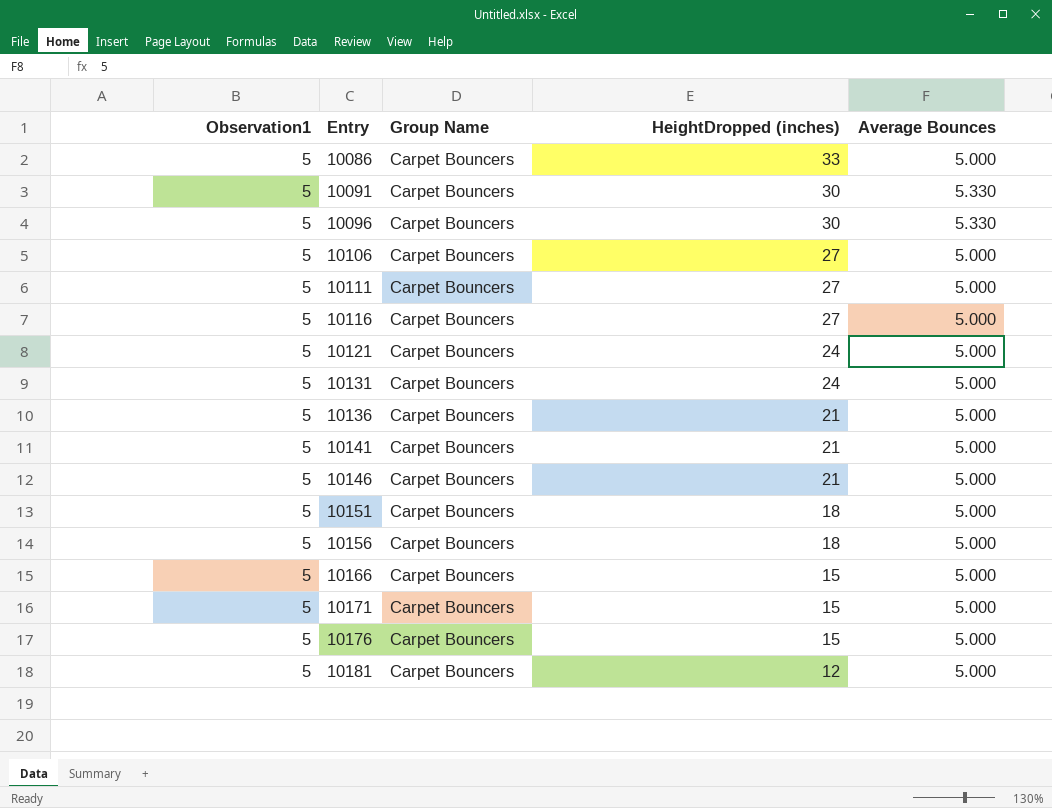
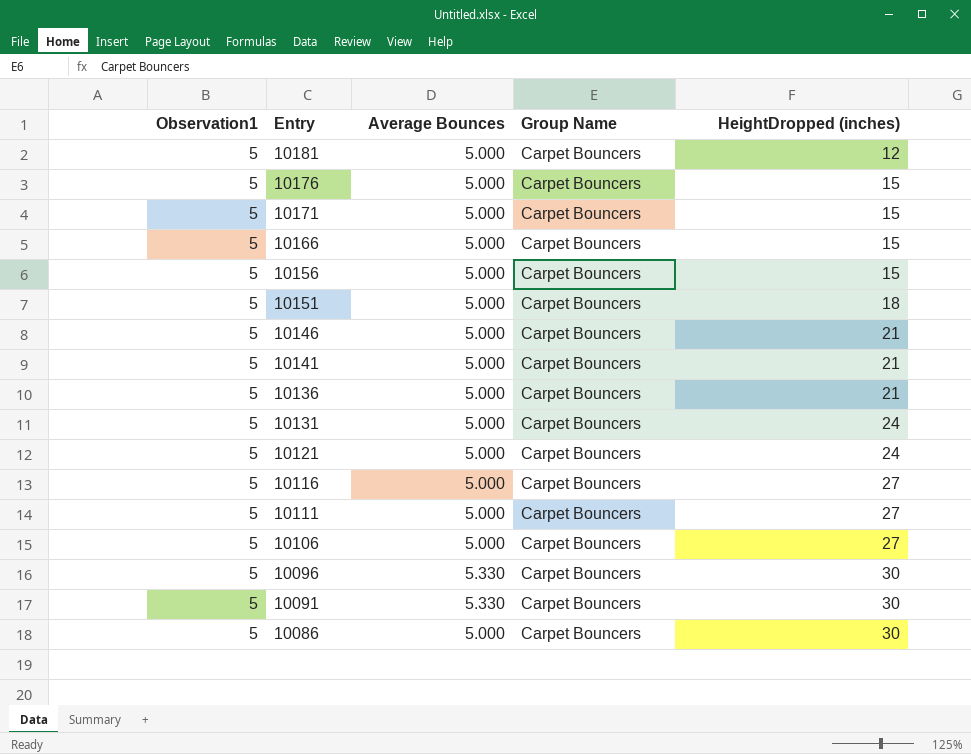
row order: Entry ascending -> Entry descending
column Average Bounces | position: 5 -> 3
10156 | HeightDropped (inches): 18 -> 15
10086 | HeightDropped (inches): 33 -> 30

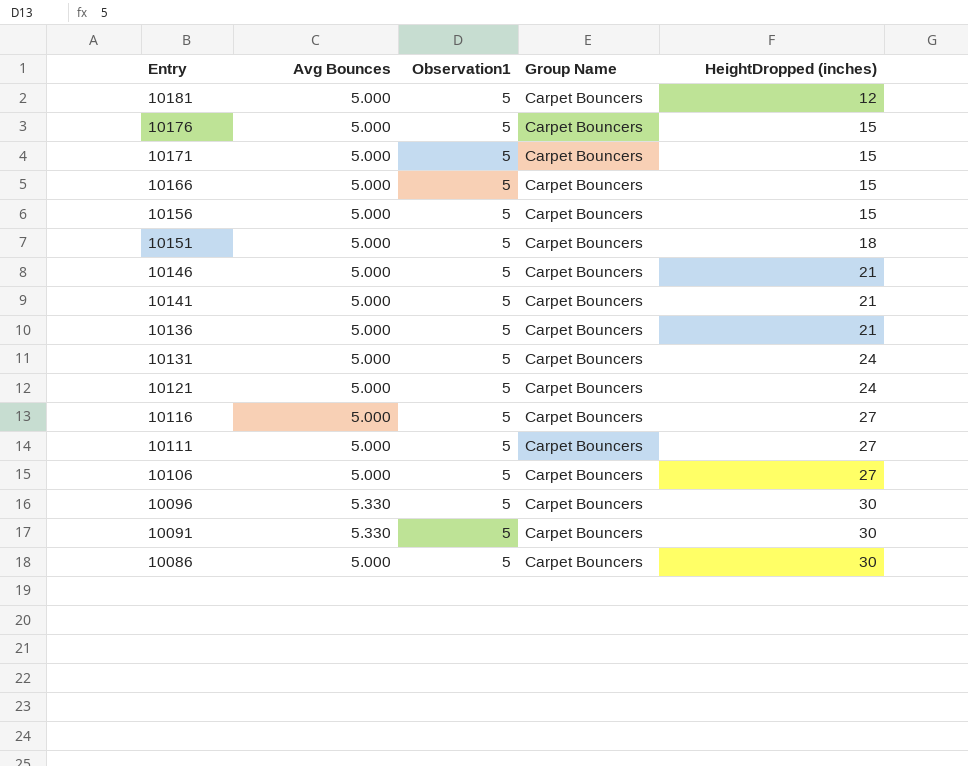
column name: Average Bounces -> Avg Bounces
column Observation1 | position: 1 -> 3

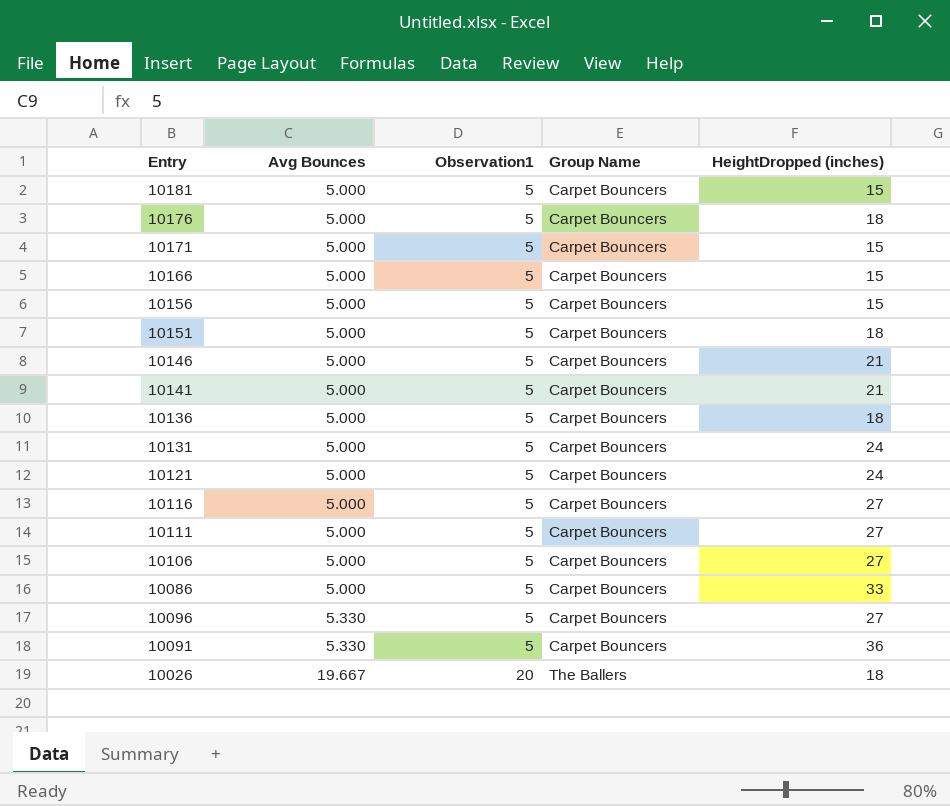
row order: Entry descending -> Avg Bounces ascending
10181 | HeightDropped (inches): 12 -> 15
10176 | HeightDropped (inches): 15 -> 18
10136 | HeightDropped (inches): 21 -> 18
10086 | HeightDropped (inches): 30 -> 33
10096 | HeightDropped (inches): 30 -> 27
10091 | HeightDropped (inches): 30 -> 36
row 10026: none -> 19.667 | 20 | The Ballers | 18

